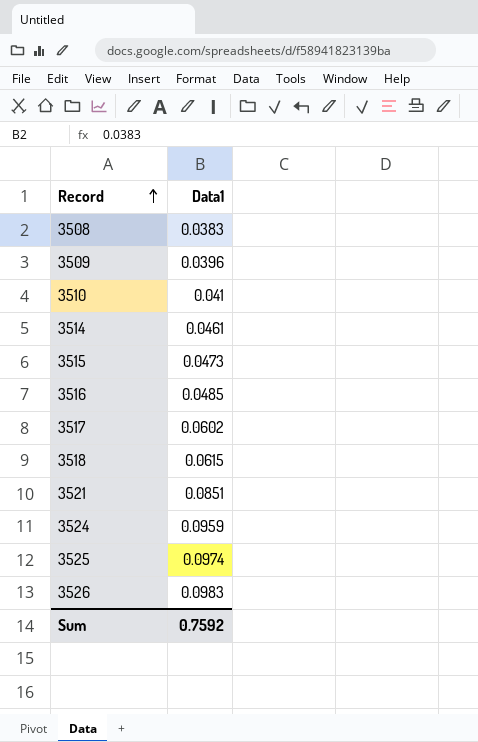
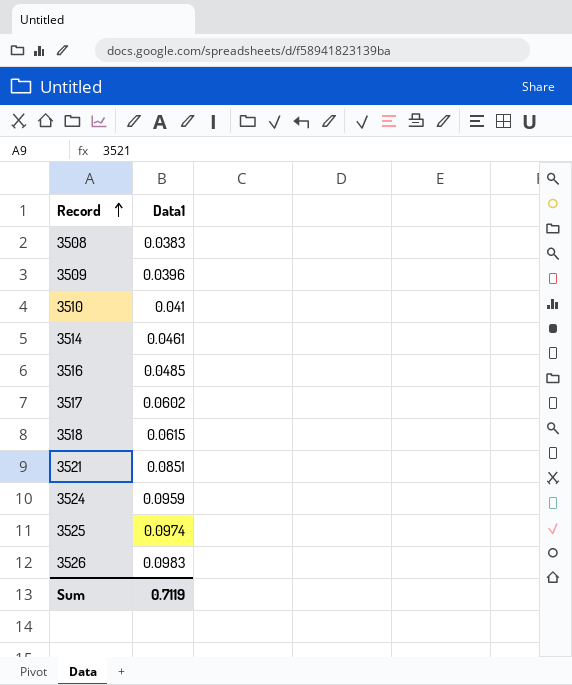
row 3515: 0.0473 -> none
Sum | Data1: 0.7592 -> 0.7119

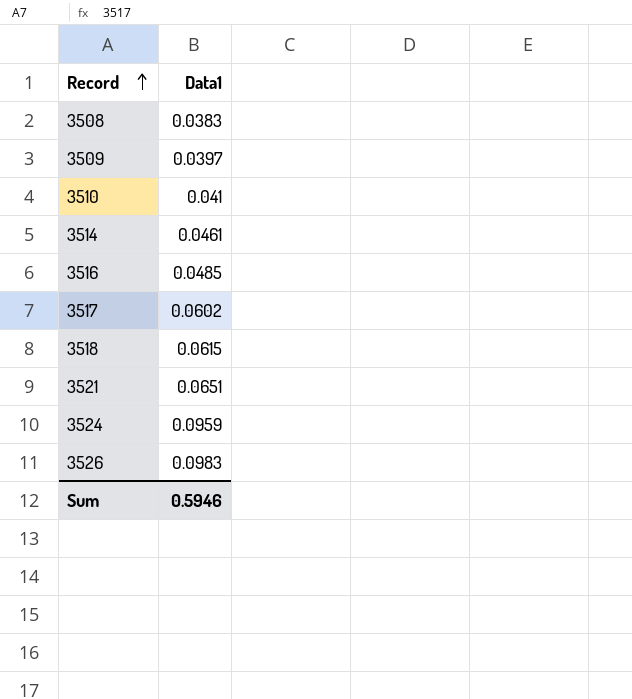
row 3525: 0.0974 -> none
3509 | Data1: 0.0396 -> 0.0397
3521 | Data1: 0.0851 -> 0.0651
Sum | Data1: 0.7119 -> 0.5946

